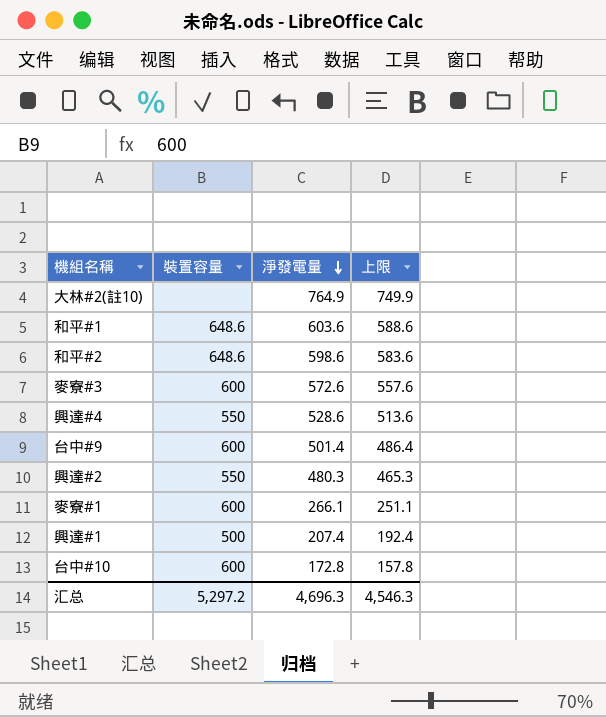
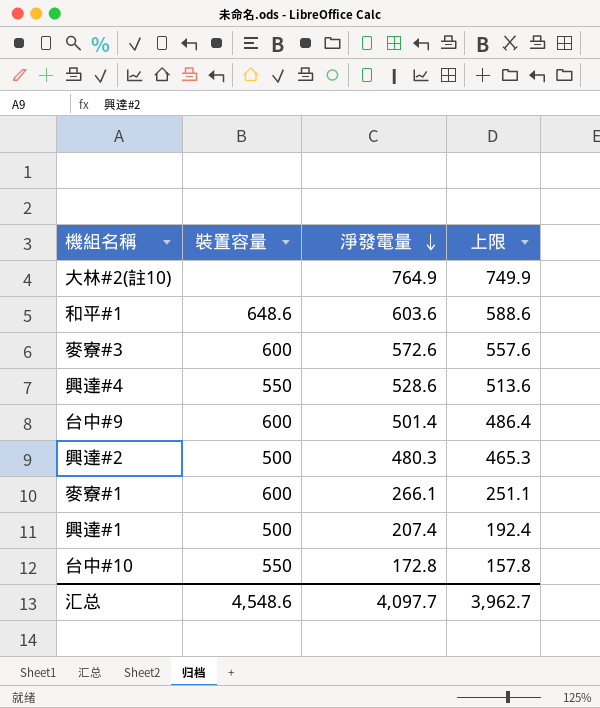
row 和平#2: 648.6 | 598.6 | 583.6 -> none
興達#2 | 裝置容量: 550 -> 500
台中#10 | 裝置容量: 600 -> 550
汇总 | 裝置容量: 5,297.2 -> 4,548.6
汇总 | 淨發電量: 4,696.3 -> 4,097.7
汇总 | 上限: 4,546.3 -> 3,962.7

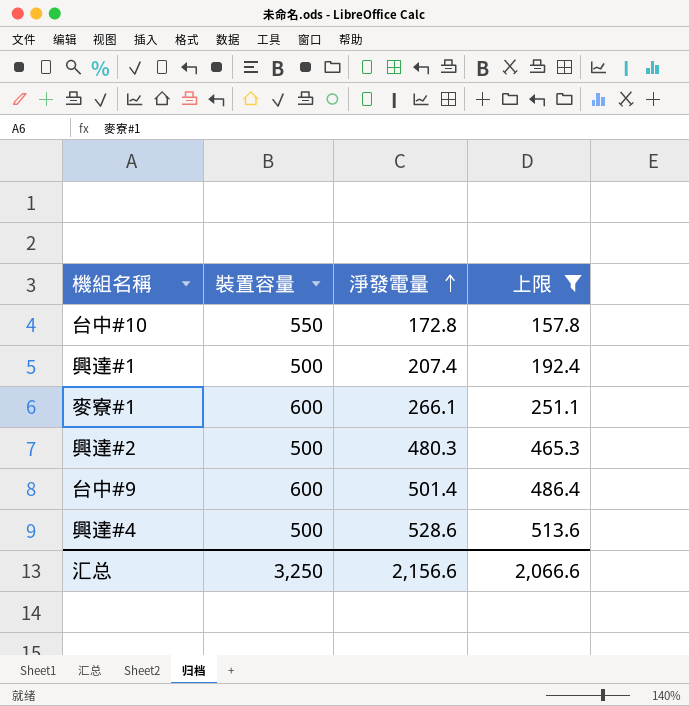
filter: none -> 上限 <= 513.6
row order: 淨發電量 descending -> 淨發電量 ascending
興達#4 | 裝置容量: 550 -> 500
汇总 | 裝置容量: 4,548.6 -> 3,250
汇总 | 淨發電量: 4,097.7 -> 2,156.6
汇总 | 上限: 3,962.7 -> 2,066.6

